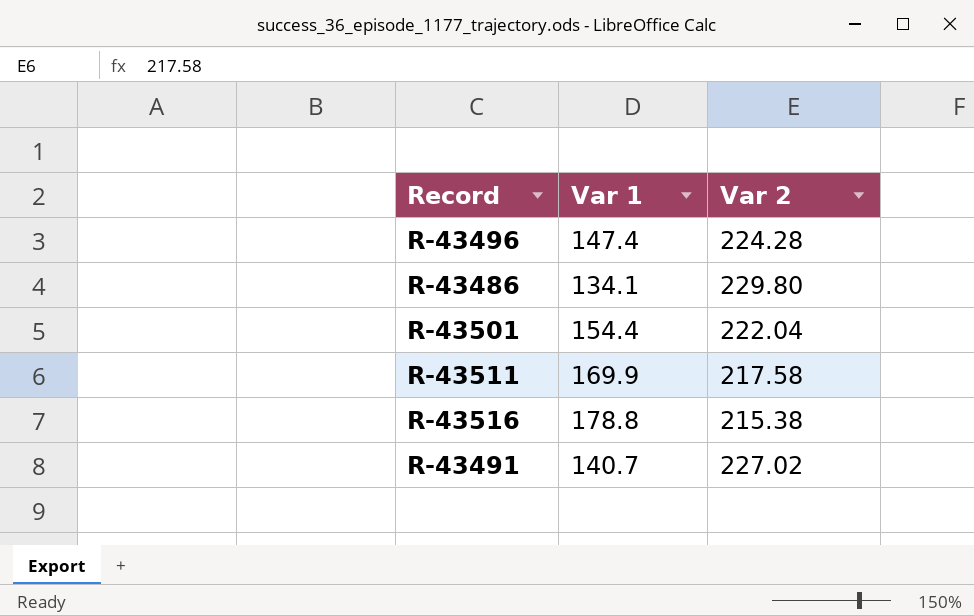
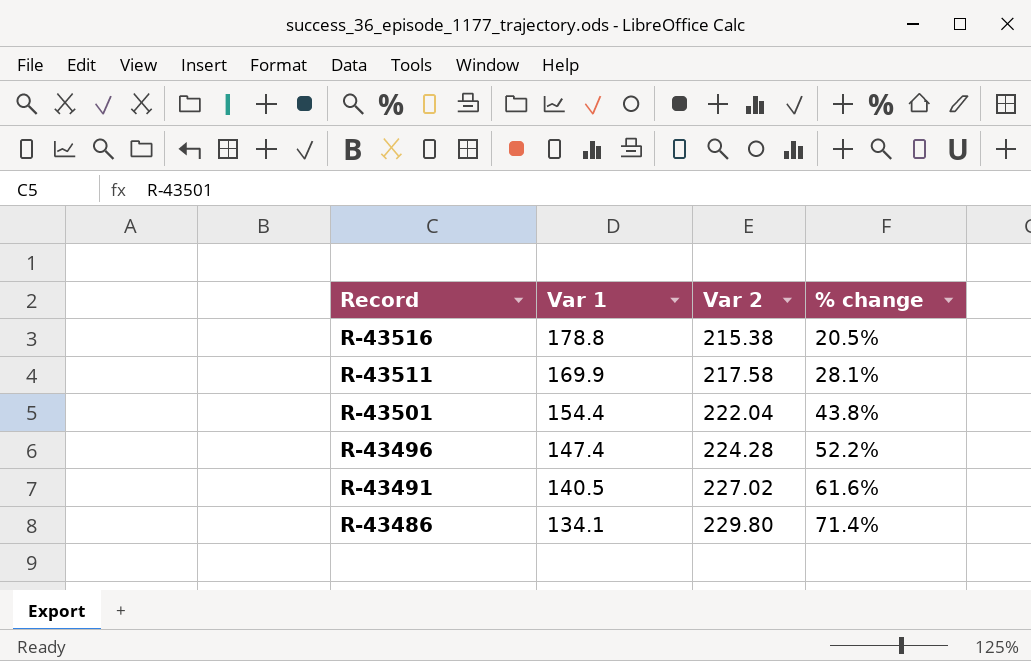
row order: none -> Record descending
column % change | formula: none -> ([Var 2] - [Var 1]) / [Var 1]
R-43491 | Var 1: 140.7 -> 140.5

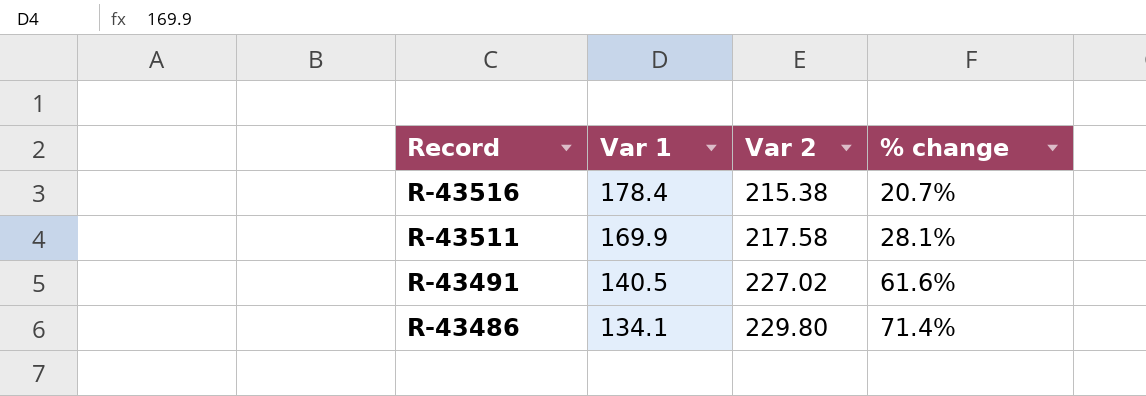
row R-43501: 154.4 | 222.04 | 43.8% -> none
row R-43496: 147.4 | 224.28 | 52.2% -> none
R-43516 | Var 1: 178.8 -> 178.4
R-43516 | % change: 20.5% -> 20.7%

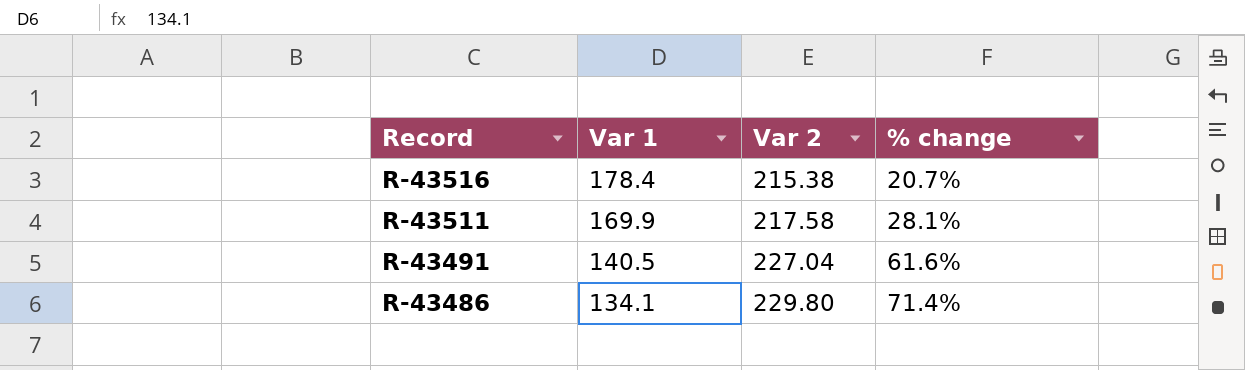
R-43491 | Var 2: 227.02 -> 227.04

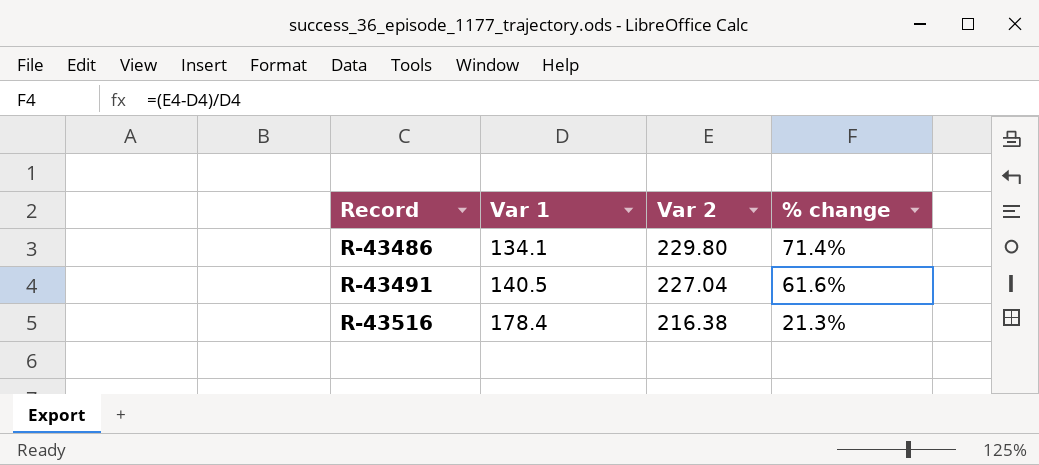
row order: Record descending -> Record ascending
row R-43511: 169.9 | 217.58 | 28.1% -> none
R-43516 | Var 2: 215.38 -> 216.38
R-43516 | % change: 20.7% -> 21.3%

